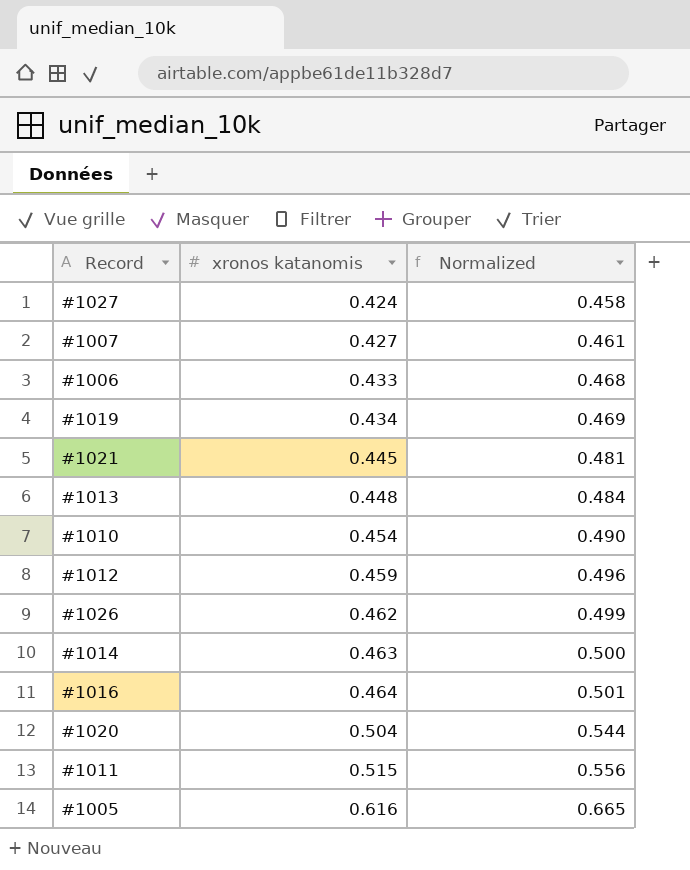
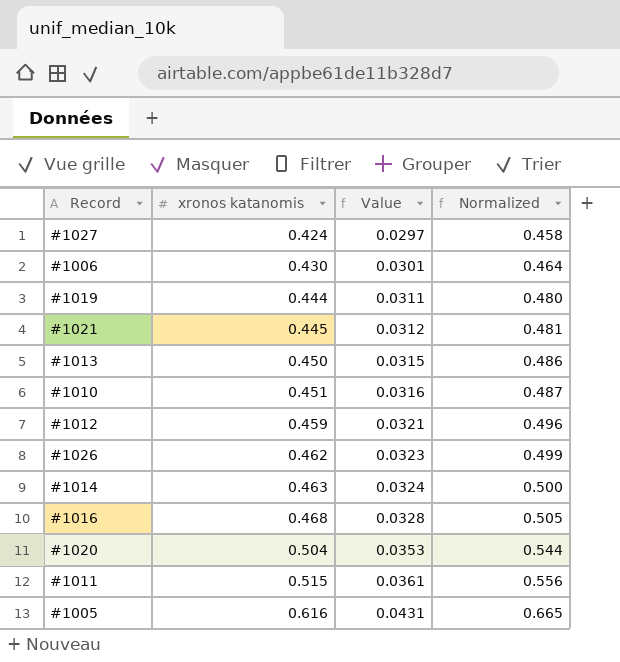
column Value | formula: none -> [xronos katanomis] * 0.07
row #1007: 0.427 | 0.461 -> none
#1006 | xronos katanomis: 0.433 -> 0.430
#1006 | Normalized: 0.468 -> 0.464
#1019 | xronos katanomis: 0.434 -> 0.444
#1019 | Normalized: 0.469 -> 0.480
#1013 | xronos katanomis: 0.448 -> 0.450
#1013 | Normalized: 0.484 -> 0.486
#1010 | xronos katanomis: 0.454 -> 0.451
#1010 | Normalized: 0.490 -> 0.487
#1016 | xronos katanomis: 0.464 -> 0.468
#1016 | Normalized: 0.501 -> 0.505

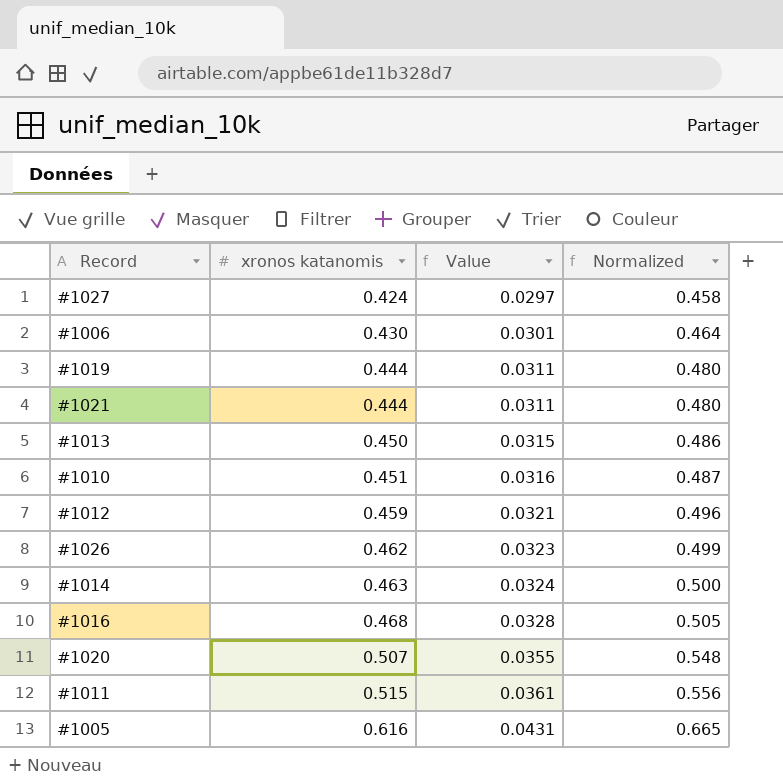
#1021 | xronos katanomis: 0.445 -> 0.444
#1021 | Value: 0.0312 -> 0.0311
#1021 | Normalized: 0.481 -> 0.480
#1020 | xronos katanomis: 0.504 -> 0.507
#1020 | Value: 0.0353 -> 0.0355
#1020 | Normalized: 0.544 -> 0.548

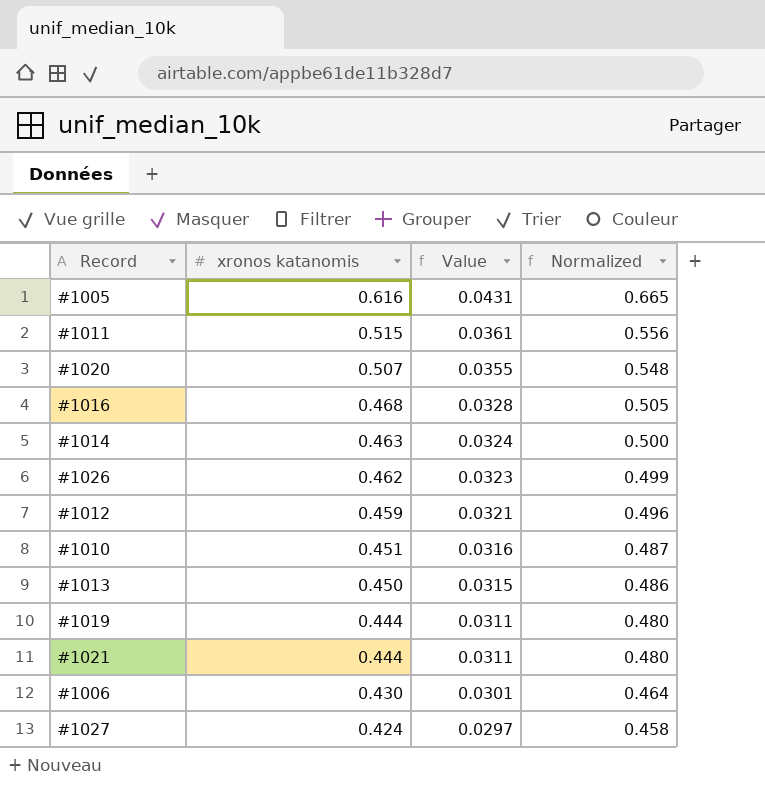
row order: xronos katanomis ascending -> xronos katanomis descending

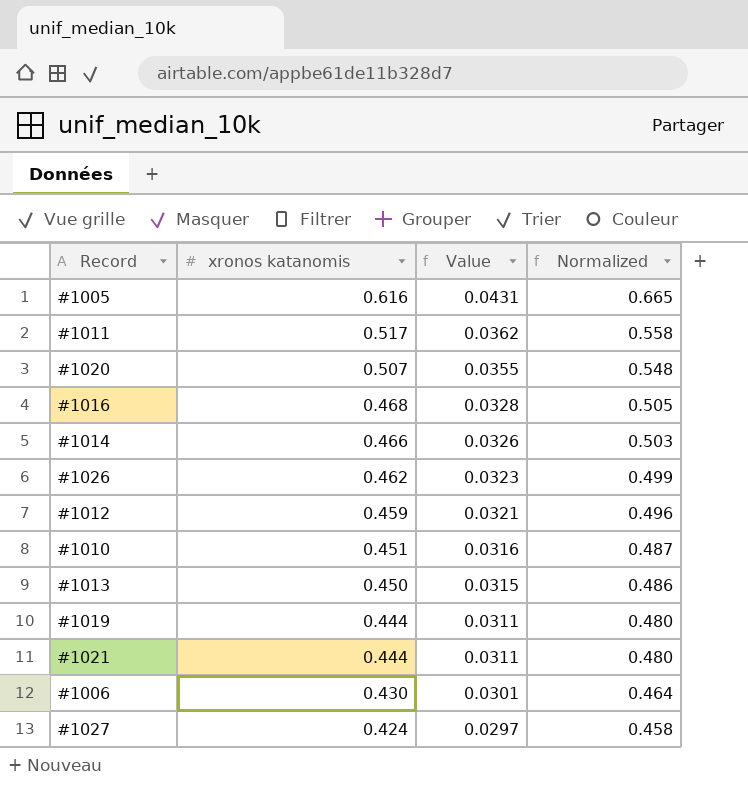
#1011 | xronos katanomis: 0.515 -> 0.517
#1011 | Value: 0.0361 -> 0.0362
#1011 | Normalized: 0.556 -> 0.558
#1014 | xronos katanomis: 0.463 -> 0.466
#1014 | Value: 0.0324 -> 0.0326
#1014 | Normalized: 0.500 -> 0.503

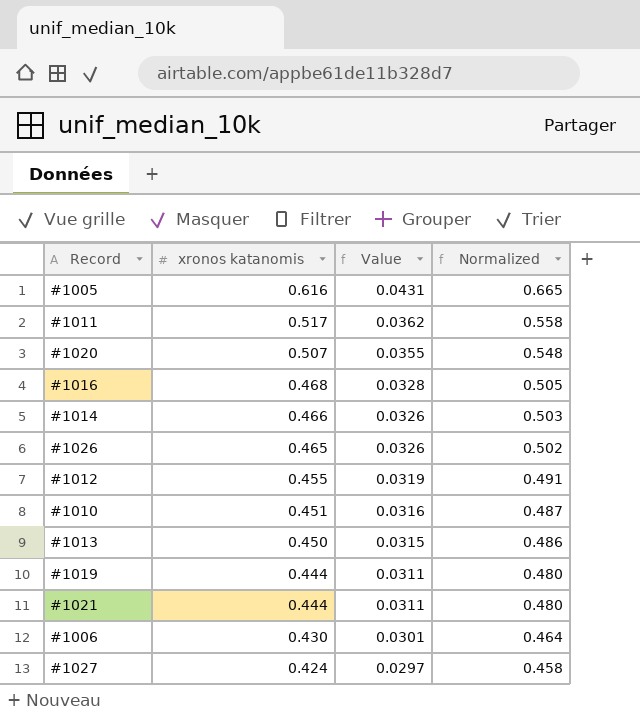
#1026 | xronos katanomis: 0.462 -> 0.465
#1026 | Value: 0.0323 -> 0.0326
#1026 | Normalized: 0.499 -> 0.502
#1012 | xronos katanomis: 0.459 -> 0.455
#1012 | Value: 0.0321 -> 0.0319
#1012 | Normalized: 0.496 -> 0.491

